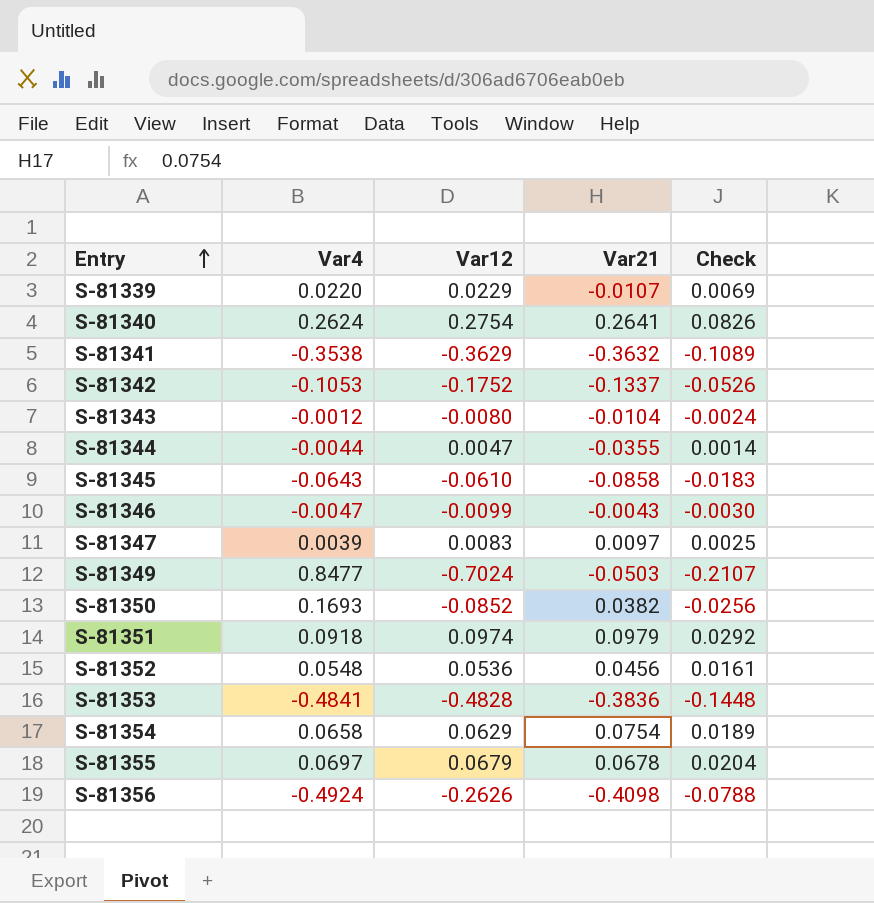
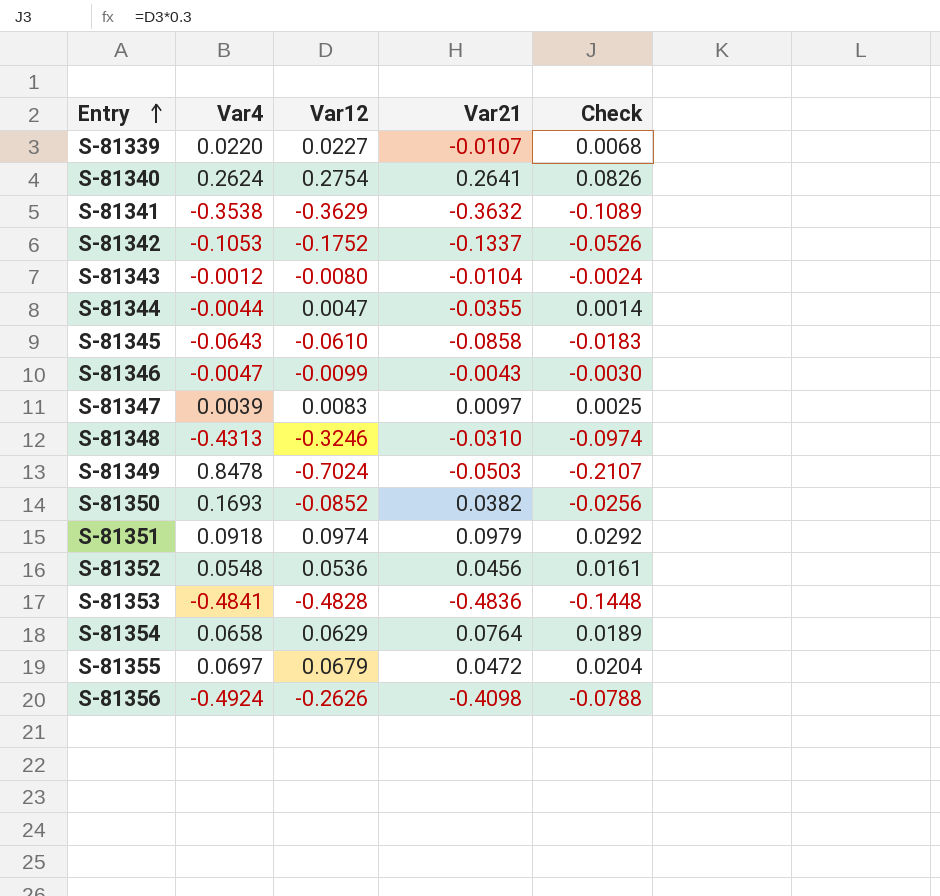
S-81339 | Var12: 0.0229 -> 0.0227
S-81339 | Check: 0.0069 -> 0.0068
row S-81348: none -> -0.4313 | -0.3246 | -0.0310 | -0.0974
S-81349 | Var4: 0.8477 -> 0.8478
S-81353 | Var21: -0.3836 -> -0.4836
S-81354 | Var21: 0.0754 -> 0.0764
S-81355 | Var21: 0.0678 -> 0.0472

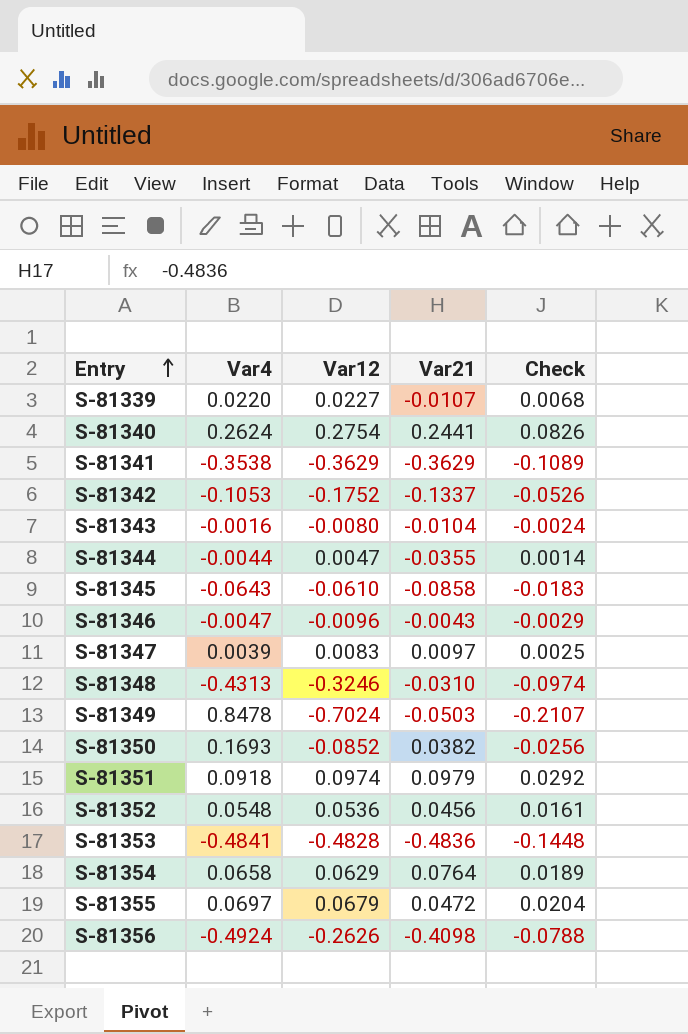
S-81340 | Var21: 0.2641 -> 0.2441
S-81341 | Var21: -0.3632 -> -0.3629
S-81343 | Var4: -0.0012 -> -0.0016
S-81346 | Var12: -0.0099 -> -0.0096
S-81346 | Check: -0.0030 -> -0.0029

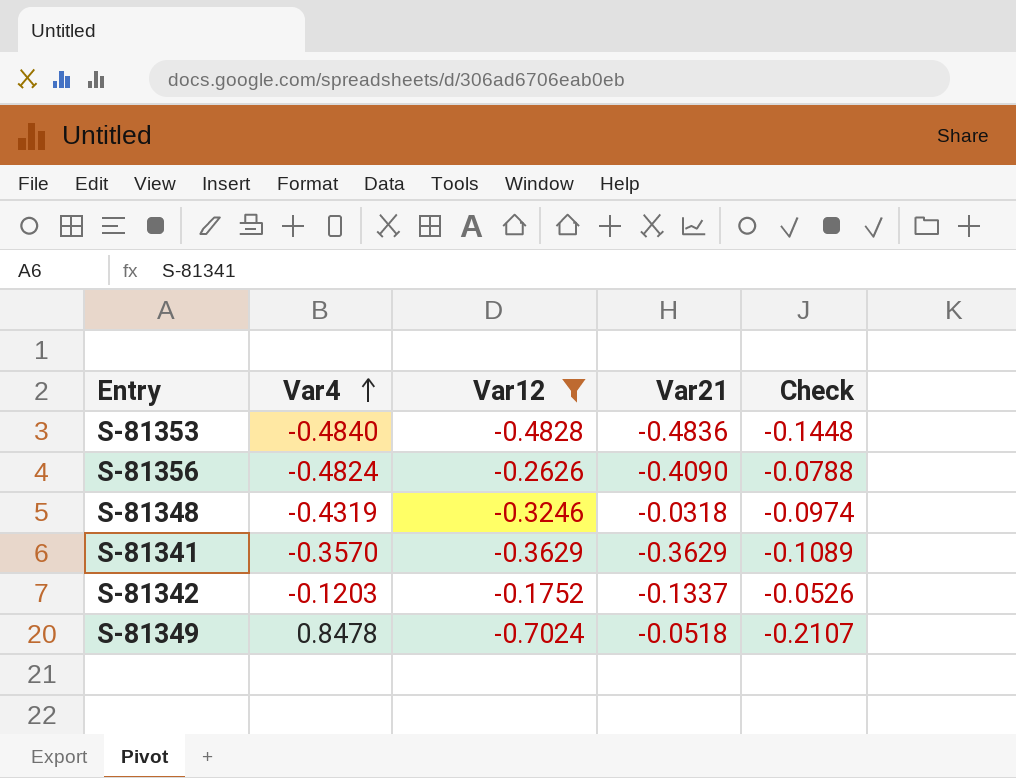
filter: none -> Var12 <= -0.1752
row order: Entry ascending -> Var4 ascending
S-81353 | Var4: -0.4841 -> -0.4840
S-81356 | Var4: -0.4924 -> -0.4824
S-81356 | Var21: -0.4098 -> -0.4090
S-81348 | Var4: -0.4313 -> -0.4319
S-81348 | Var21: -0.0310 -> -0.0318
S-81341 | Var4: -0.3538 -> -0.3570
S-81342 | Var4: -0.1053 -> -0.1203
S-81349 | Var21: -0.0503 -> -0.0518

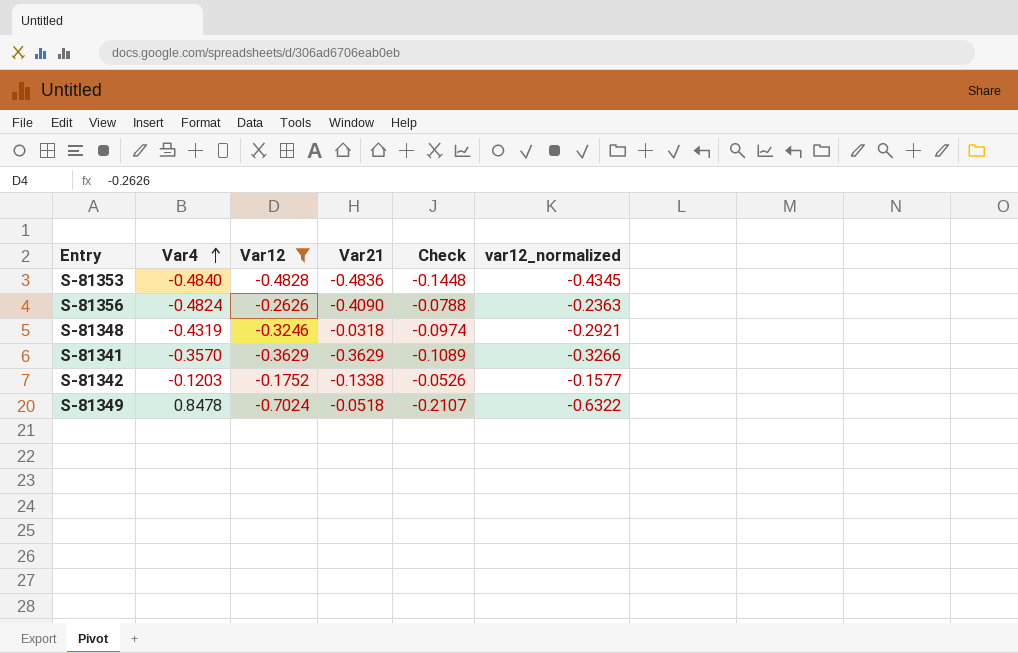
column var12_normalized | formula: none -> [Var12] * 0.9
S-81342 | Var21: -0.1337 -> -0.1338

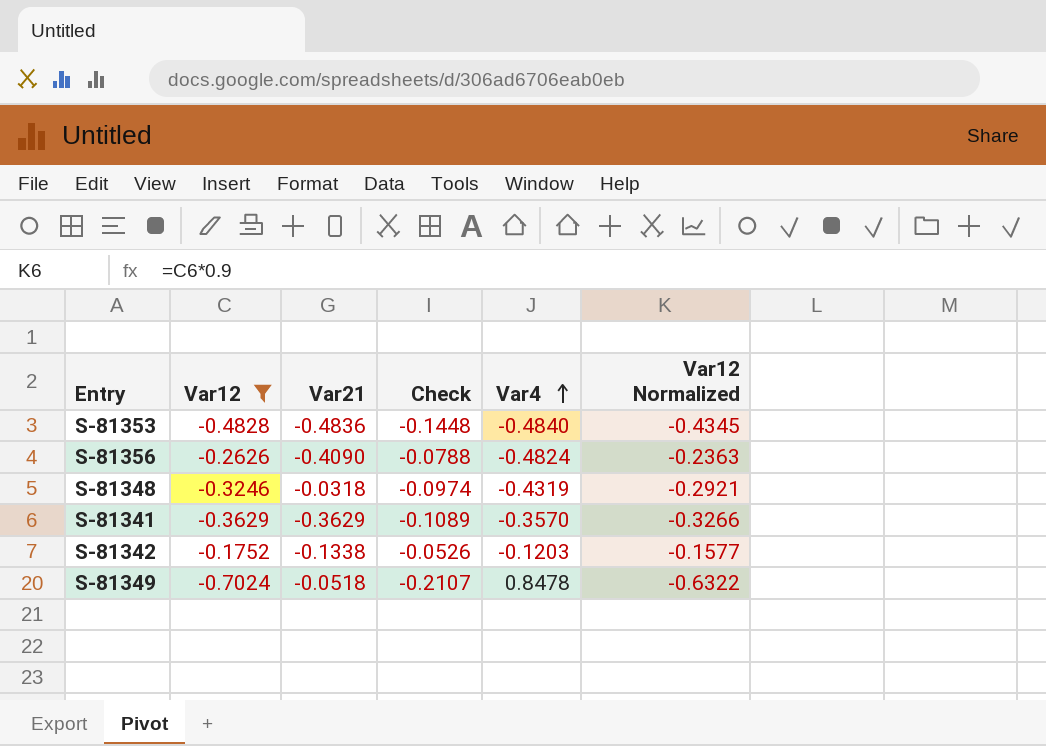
column Var4 | position: 2 -> 5
column name: var12_normalized -> Var12 Normalized

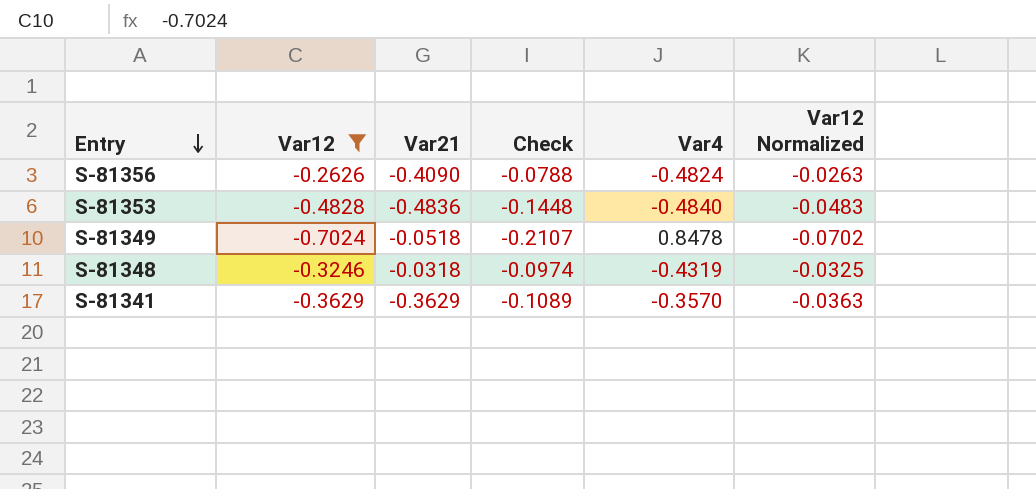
row order: Var4 ascending -> Entry descending
column Var12 Normalized | formula: [Var12] * 0.9 -> [Var12] * 0.1
row S-81342: -0.1752 | -0.1338 | -0.0526 | -0.1203 | -0.1577 -> none

